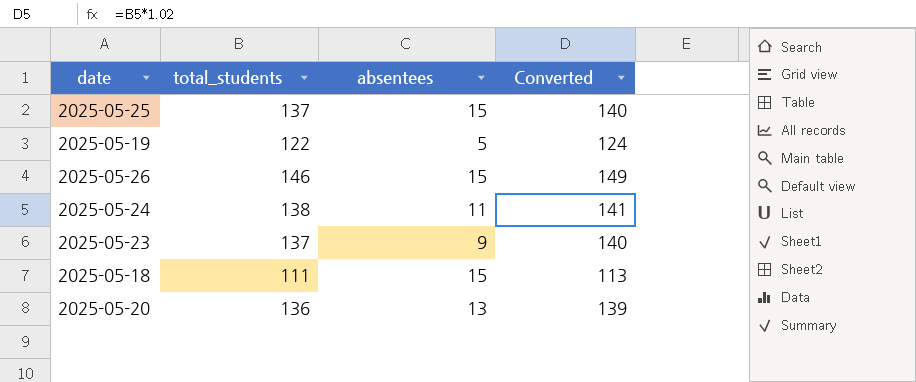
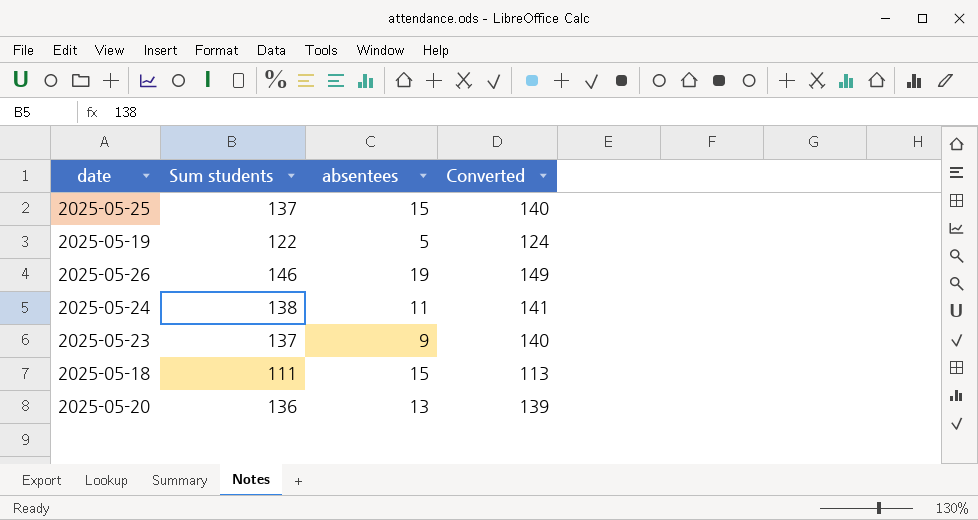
column name: total_students -> Sum students
2025-05-26 | absentees: 15 -> 19

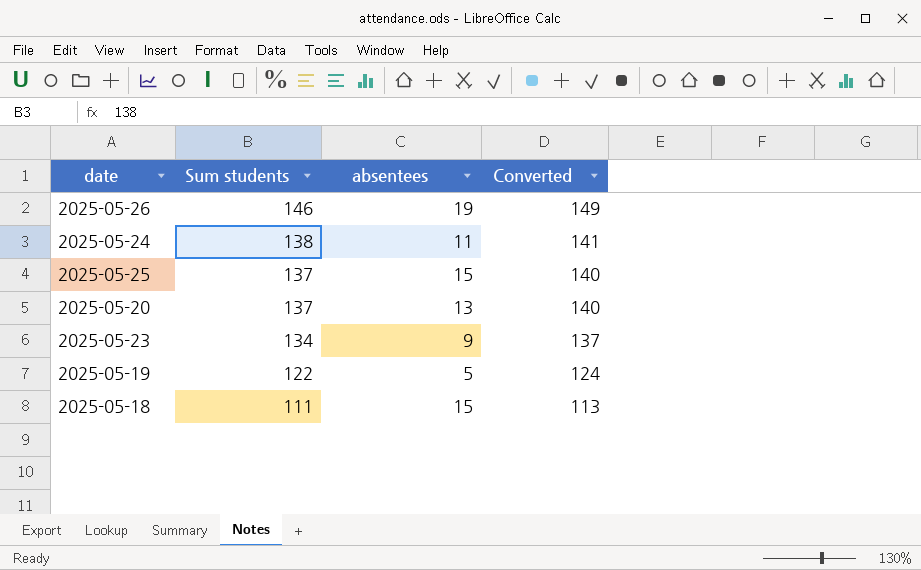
row order: none -> Sum students descending
2025-05-20 | Sum students: 136 -> 137
2025-05-20 | Converted: 139 -> 140
2025-05-23 | Sum students: 137 -> 134
2025-05-23 | Converted: 140 -> 137

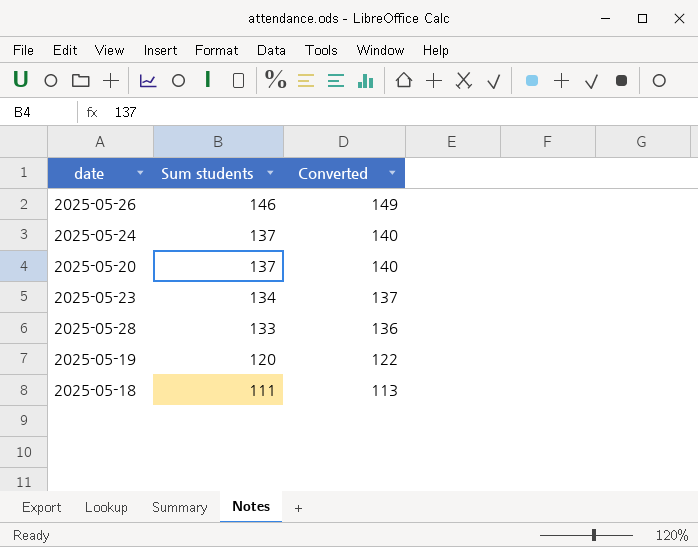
column absentees | position: 3 -> none
row 2025-05-25: 137 | 15 | 140 -> none
2025-05-24 | Sum students: 138 -> 137
2025-05-24 | Converted: 141 -> 140
row 2025-05-28: none -> 133 | 136
2025-05-19 | Sum students: 122 -> 120
2025-05-19 | Converted: 124 -> 122

